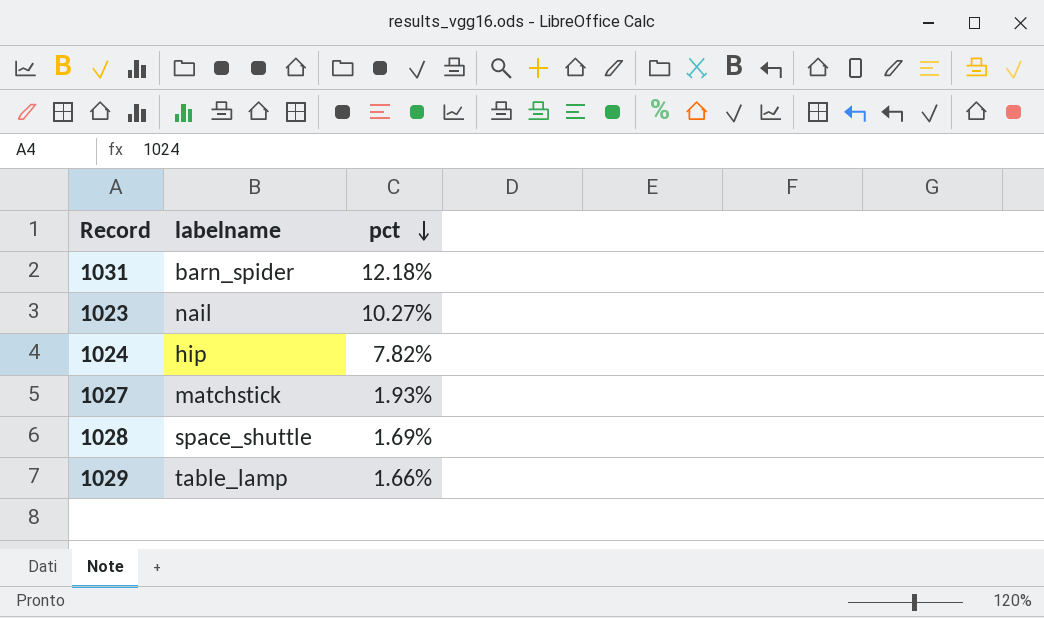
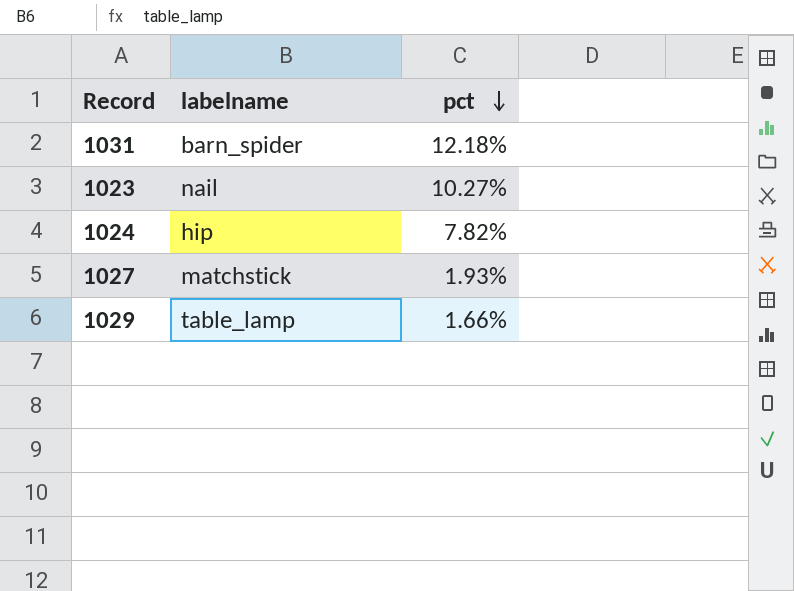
row 1028: space_shuttle | 1.69% -> none

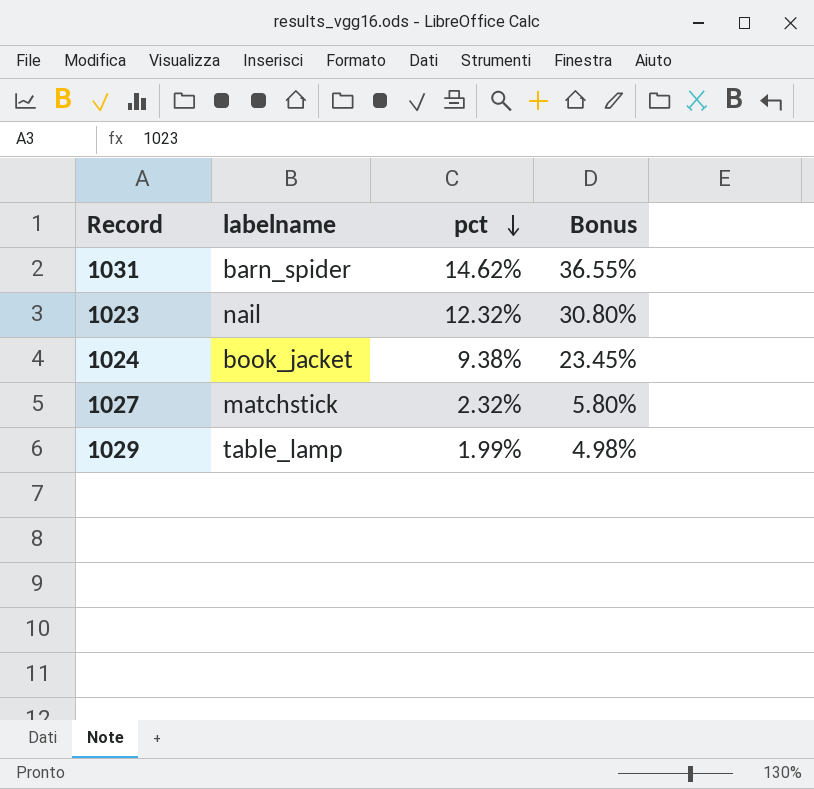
column Bonus | formula: none -> [pct] * 2.5
1031 | pct: 12.18% -> 14.62%
1023 | pct: 10.27% -> 12.32%
1024 | labelname: hip -> book_jacket
1024 | pct: 7.82% -> 9.38%
1027 | pct: 1.93% -> 2.32%
1029 | pct: 1.66% -> 1.99%

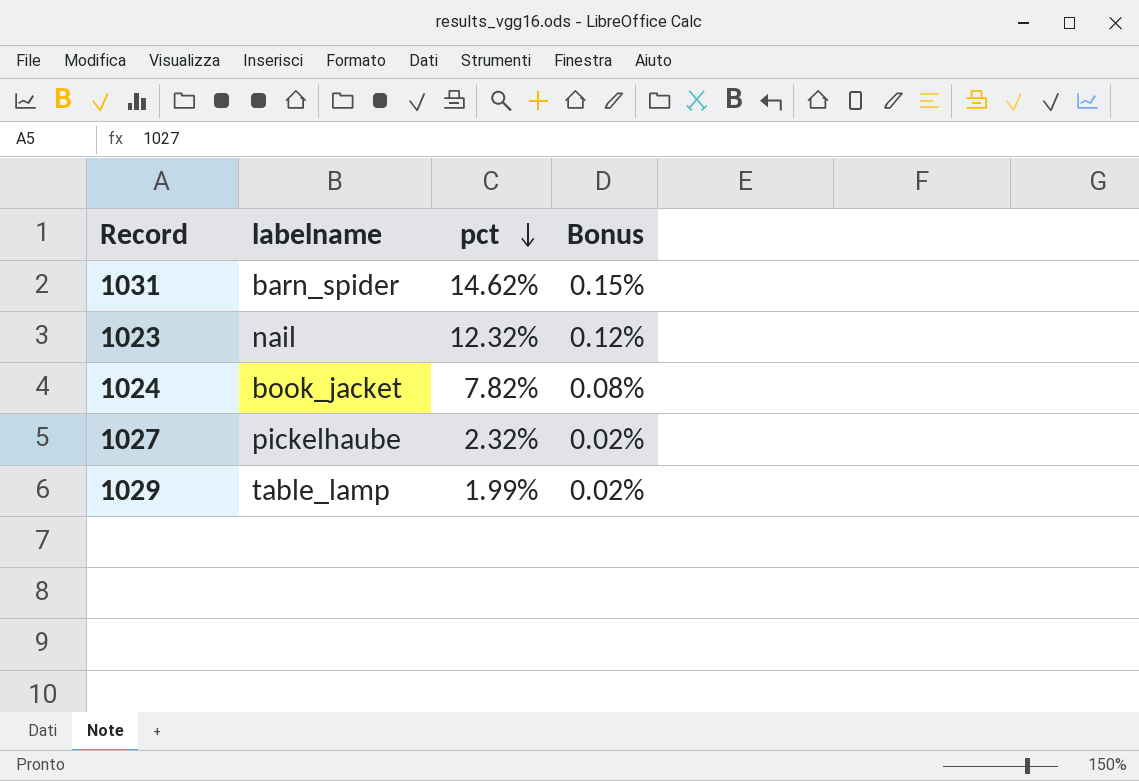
column Bonus | formula: [pct] * 2.5 -> [pct] * 0.01
1024 | pct: 9.38% -> 7.82%
1027 | labelname: matchstick -> pickelhaube

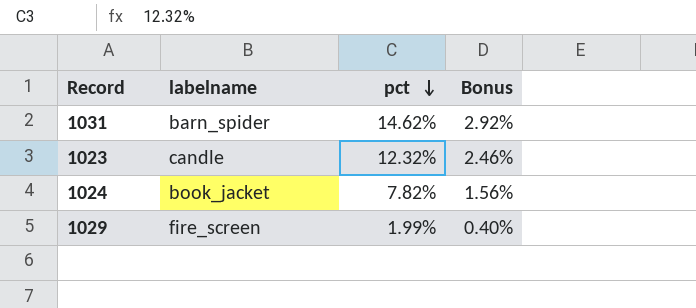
column Bonus | formula: [pct] * 0.01 -> [pct] * 0.2
row 1027: pickelhaube | 2.32% | 0.02% -> none
1023 | labelname: nail -> candle
1029 | labelname: table_lamp -> fire_screen

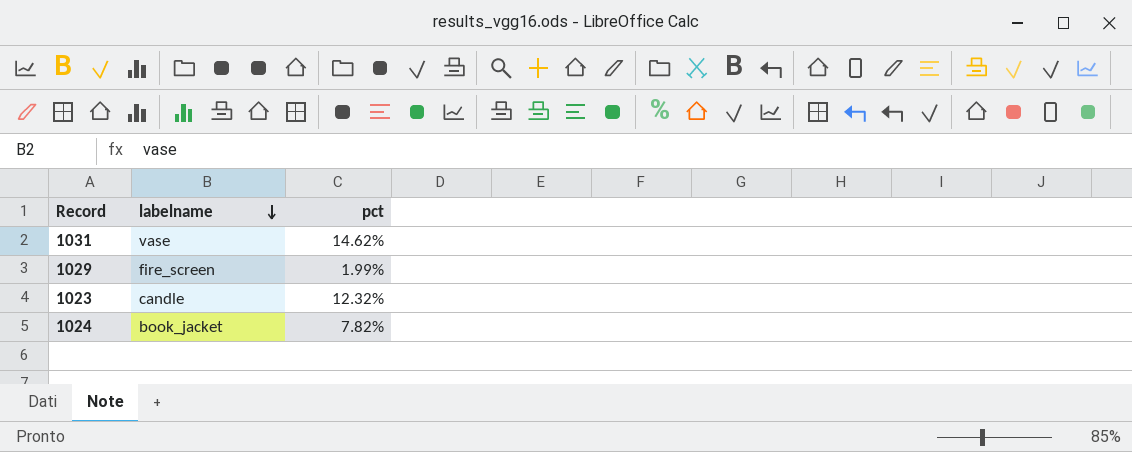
row order: pct descending -> labelname descending
column Bonus | formula: [pct] * 0.2 -> none
1031 | labelname: barn_spider -> vase

